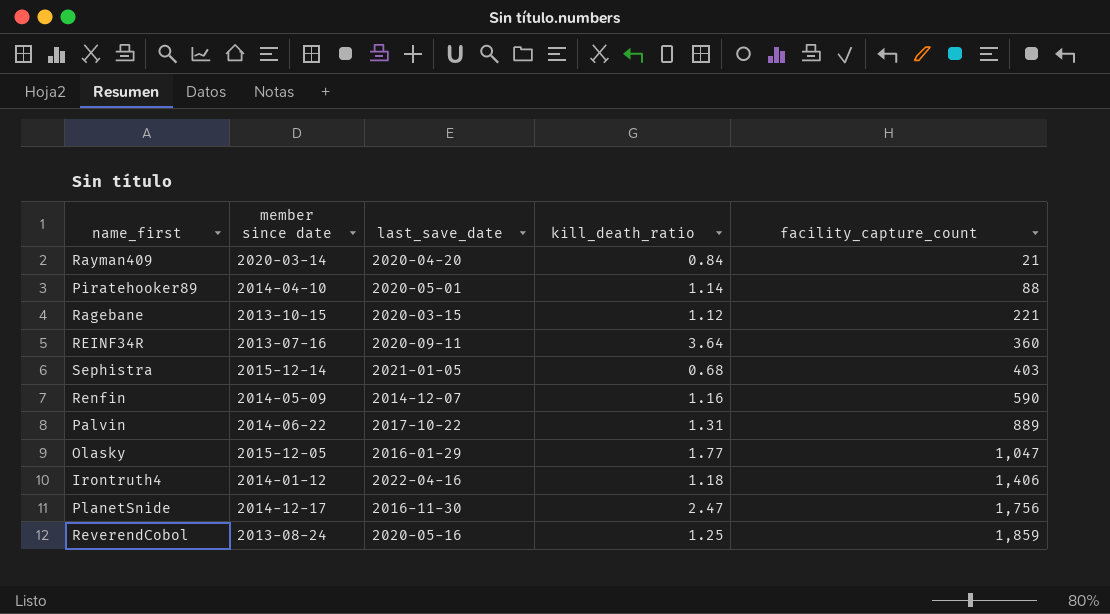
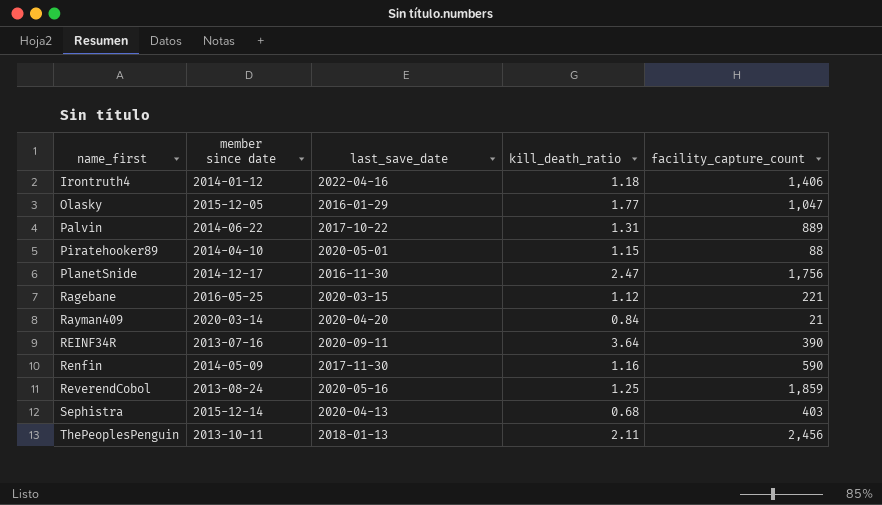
row order: facility_capture_count ascending -> name_first ascending
Piratehooker89 | kill_death_ratio: 1.14 -> 1.15
Ragebane | member since date: 2013-10-15 -> 2016-05-25
REINF34R | facility_capture_count: 360 -> 390
Renfin | last_save_date: 2014-12-07 -> 2017-11-30
Sephistra | last_save_date: 2021-01-05 -> 2020-04-13
row ThePeoplesPenguin: none -> 2013-10-11 | 2018-01-13 | 2.11 | 2,456

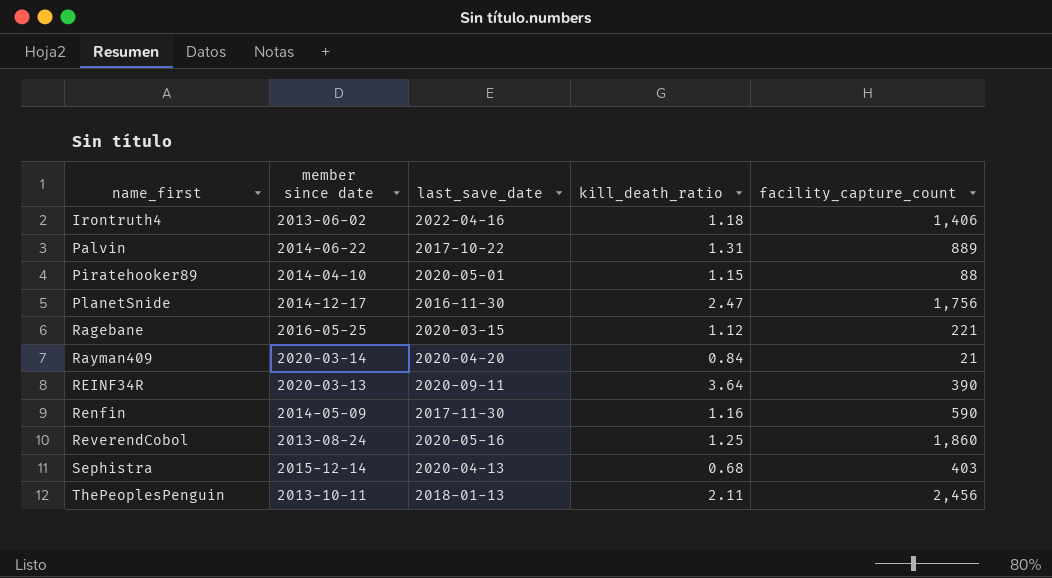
row Olasky: 2015-12-05 | 2016-01-29 | 1.77 | 1,047 -> none
Irontruth4 | member since date: 2014-01-12 -> 2013-06-02
REINF34R | member since date: 2013-07-16 -> 2020-03-13
ReverendCobol | facility_capture_count: 1,859 -> 1,860

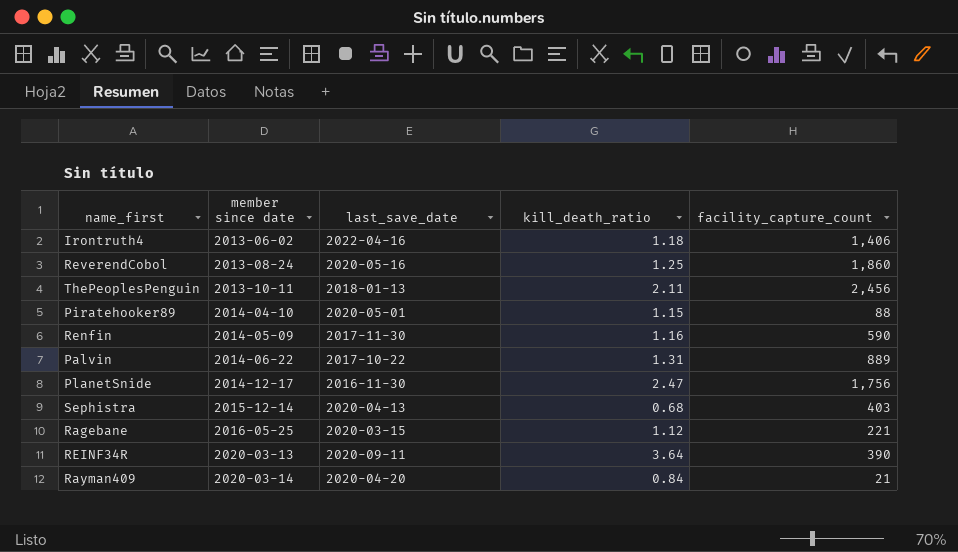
row order: name_first ascending -> member since date ascending

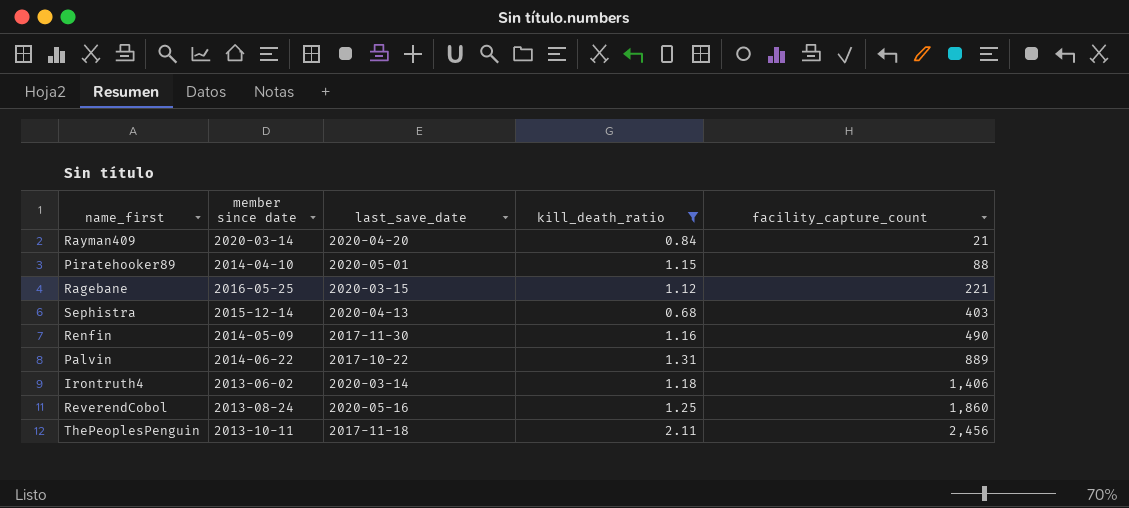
filter: none -> kill_death_ratio <= 2.11
row order: member since date ascending -> facility_capture_count ascending
Renfin | facility_capture_count: 590 -> 490
Irontruth4 | last_save_date: 2022-04-16 -> 2020-03-14
ThePeoplesPenguin | last_save_date: 2018-01-13 -> 2017-11-18

